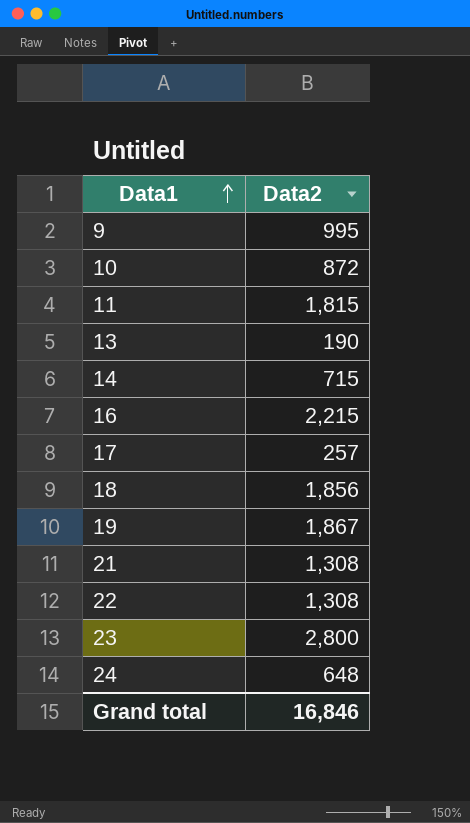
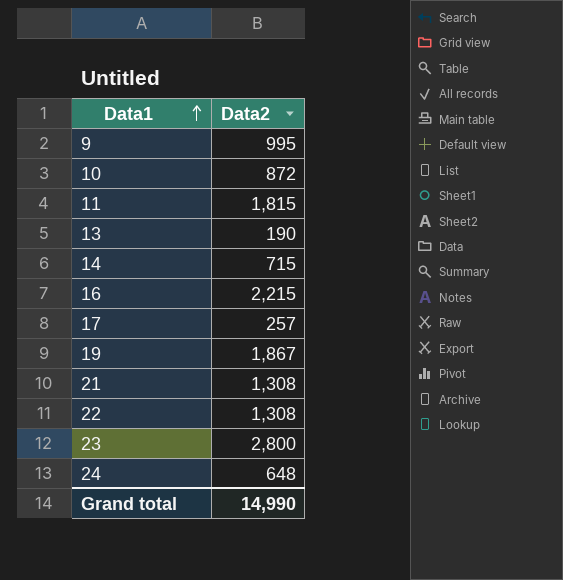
row 18: 1,856 -> none
Grand total | Data2: 16,846 -> 14,990

